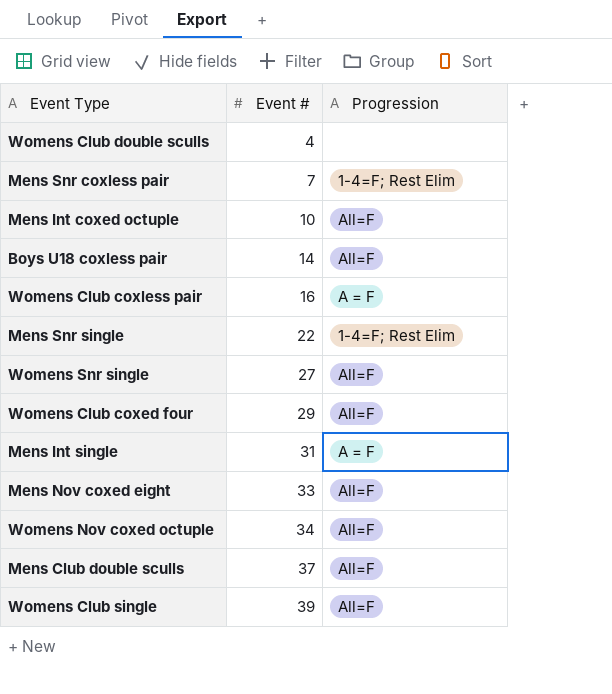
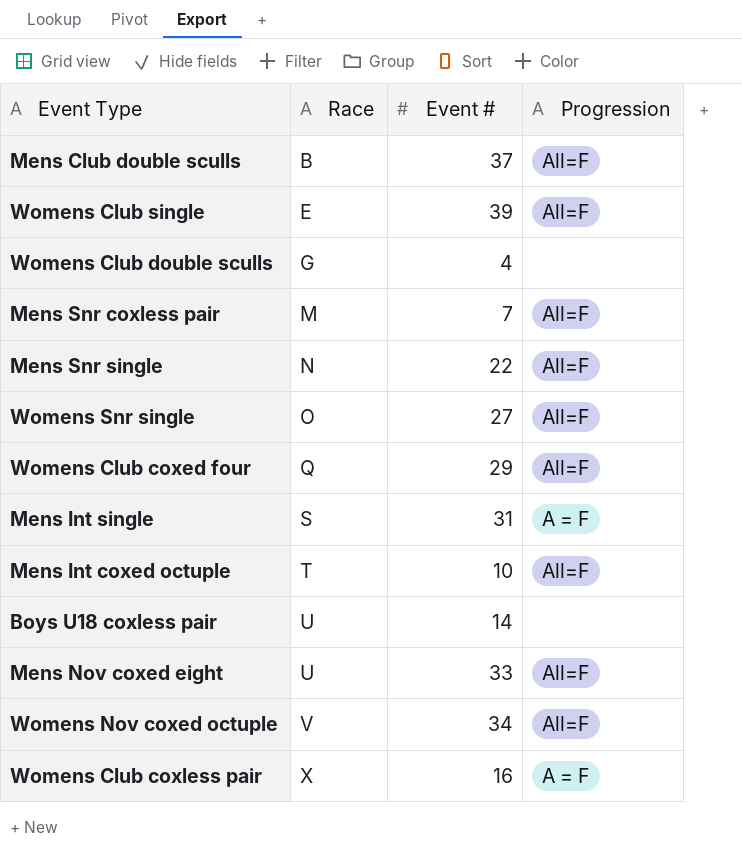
row order: Event # ascending -> Race ascending
column Race | position: none -> 2
Mens Snr coxless pair | Progression: 1-4=F; Rest Elim -> All=F
Mens Snr single | Progression: 1-4=F; Rest Elim -> All=F
Boys U18 coxless pair | Progression: All=F -> none

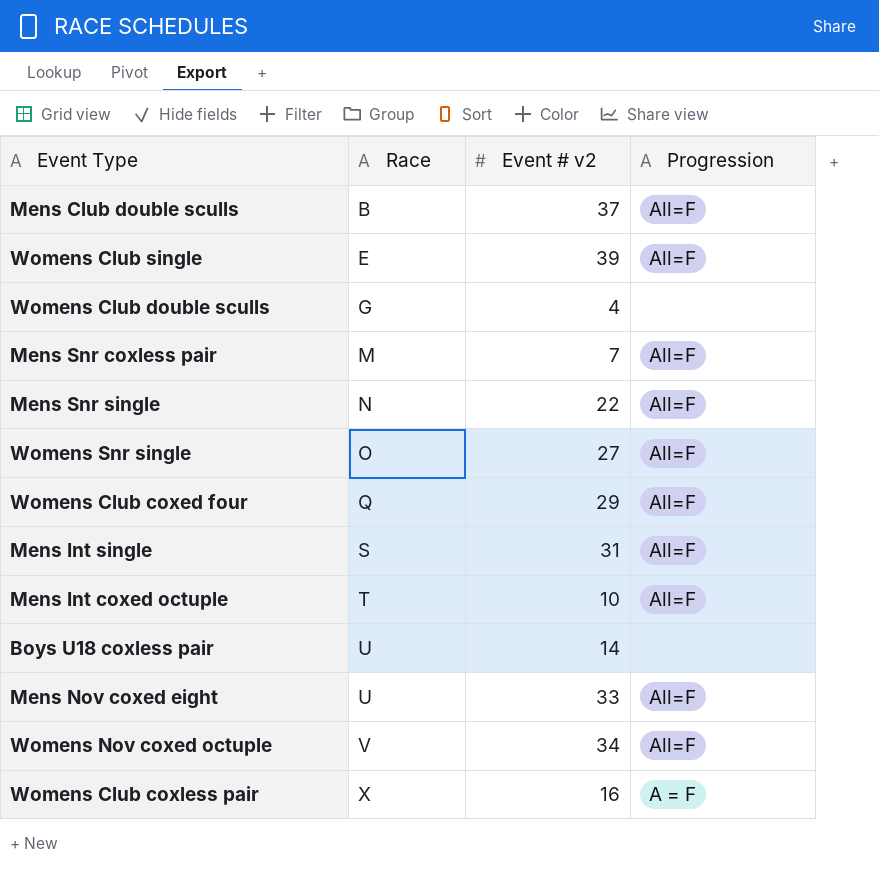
column name: Event # -> Event # v2
Mens Int single | Progression: A = F -> All=F

